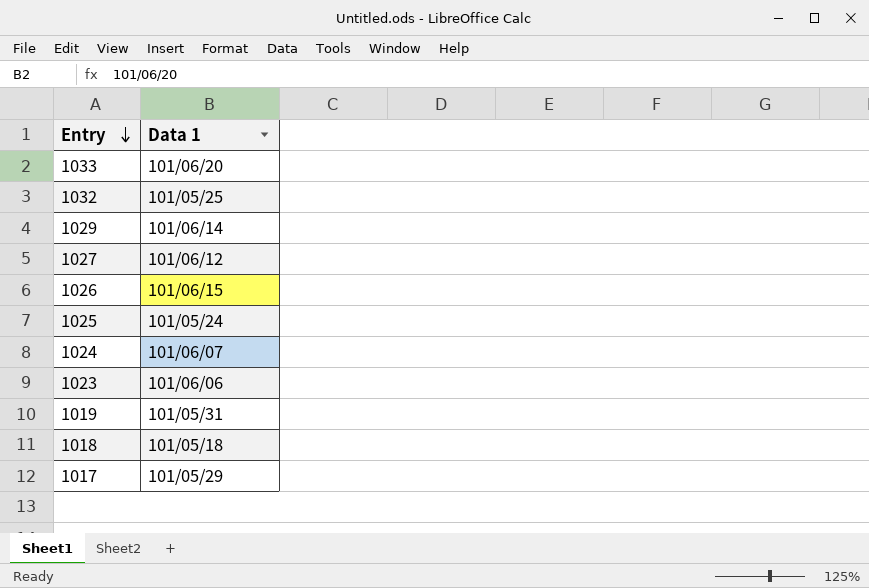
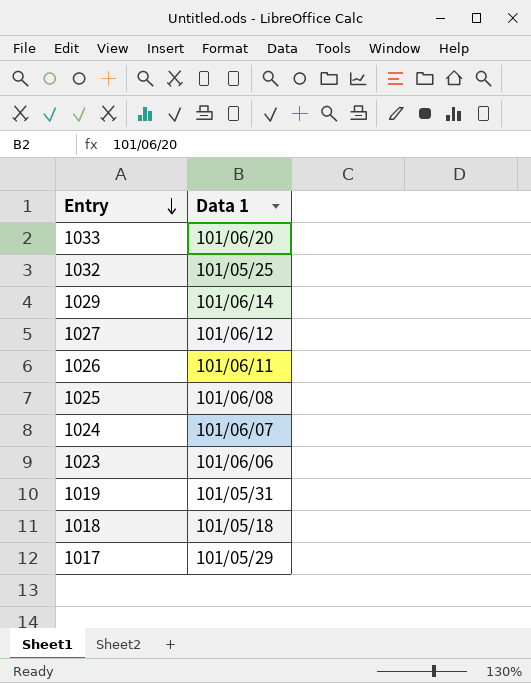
1026 | Data 1: 101/06/15 -> 101/06/11
1025 | Data 1: 101/05/24 -> 101/06/08

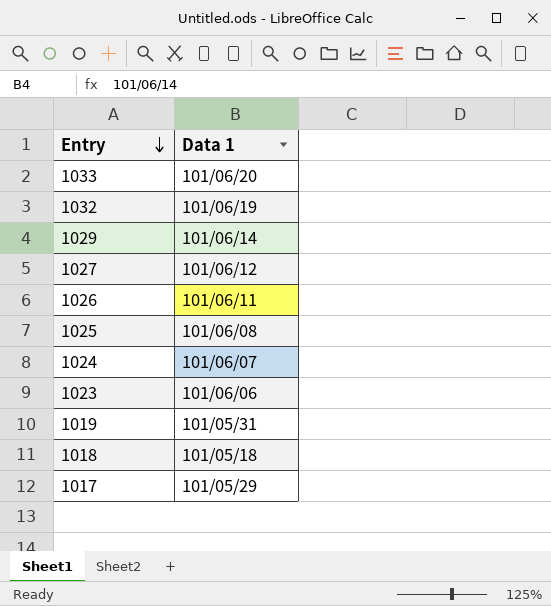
1032 | Data 1: 101/05/25 -> 101/06/19

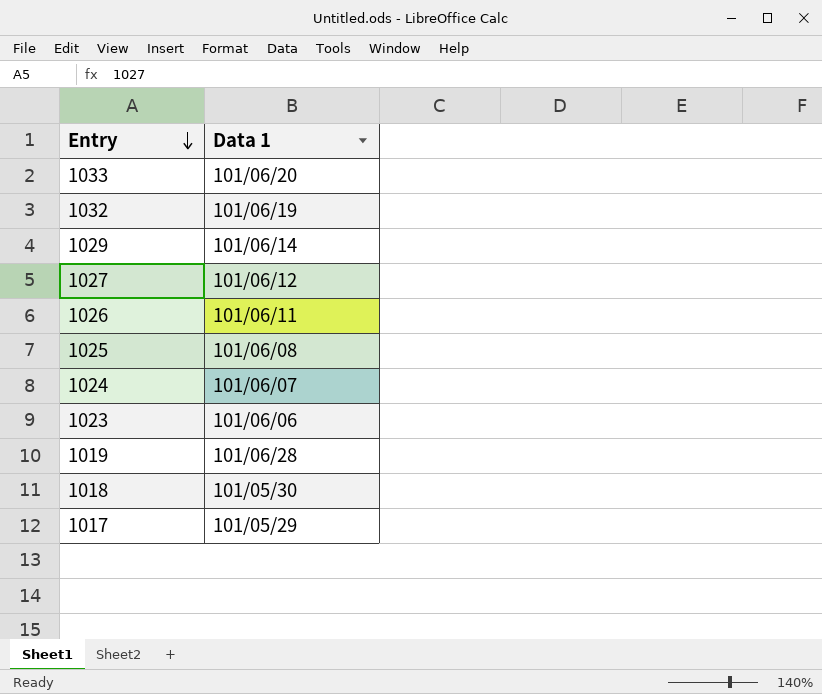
1019 | Data 1: 101/05/31 -> 101/06/28
1018 | Data 1: 101/05/18 -> 101/05/30

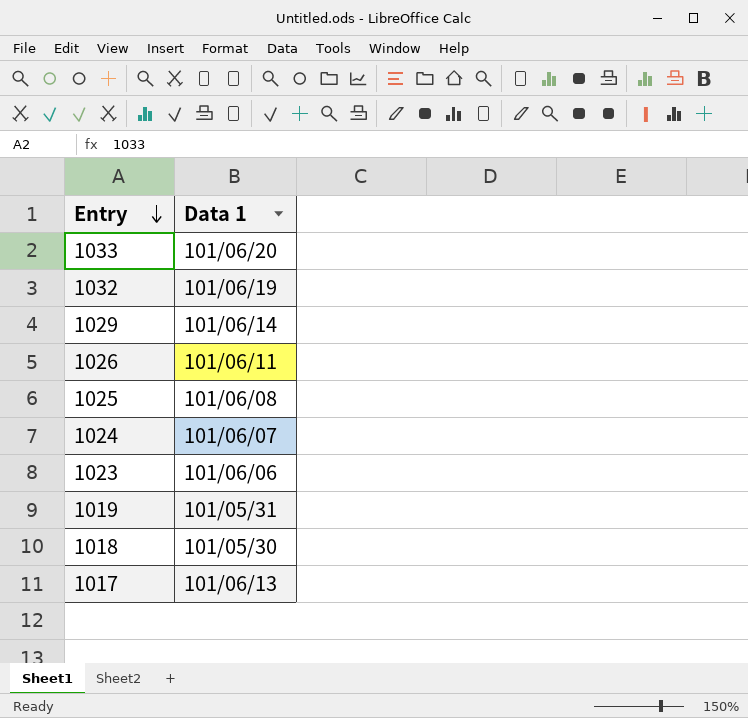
row 1027: 101/06/12 -> none
1019 | Data 1: 101/06/28 -> 101/05/31
1017 | Data 1: 101/05/29 -> 101/06/13

